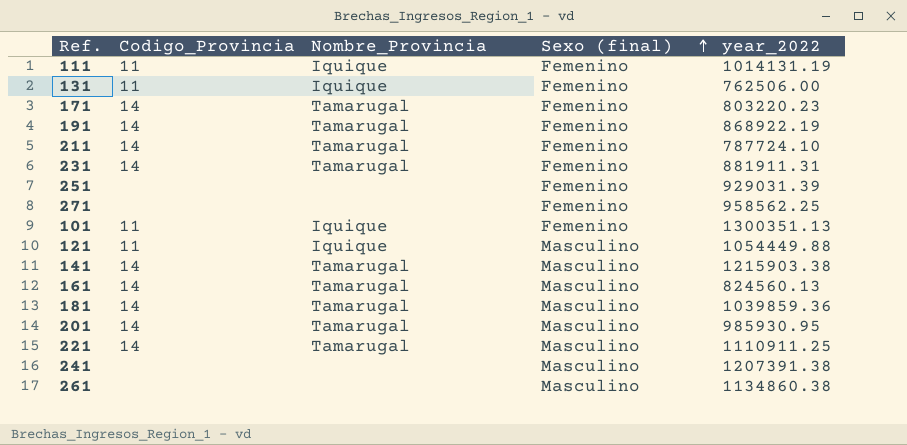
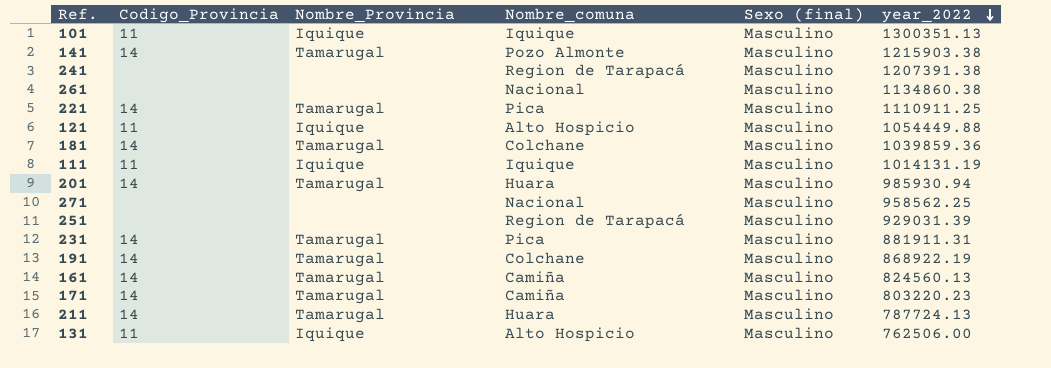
row order: Sexo (final) ascending -> year_2022 descending
column Nombre_comuna | position: none -> 4
101 | Sexo (final): Femenino -> Masculino
111 | Sexo (final): Femenino -> Masculino
201 | year_2022: 985930.95 -> 985930.94
271 | Sexo (final): Femenino -> Masculino
251 | Sexo (final): Femenino -> Masculino
231 | Sexo (final): Femenino -> Masculino
191 | Sexo (final): Femenino -> Masculino
171 | Sexo (final): Femenino -> Masculino
211 | Sexo (final): Femenino -> Masculino
211 | year_2022: 787724.10 -> 787724.13
131 | Sexo (final): Femenino -> Masculino

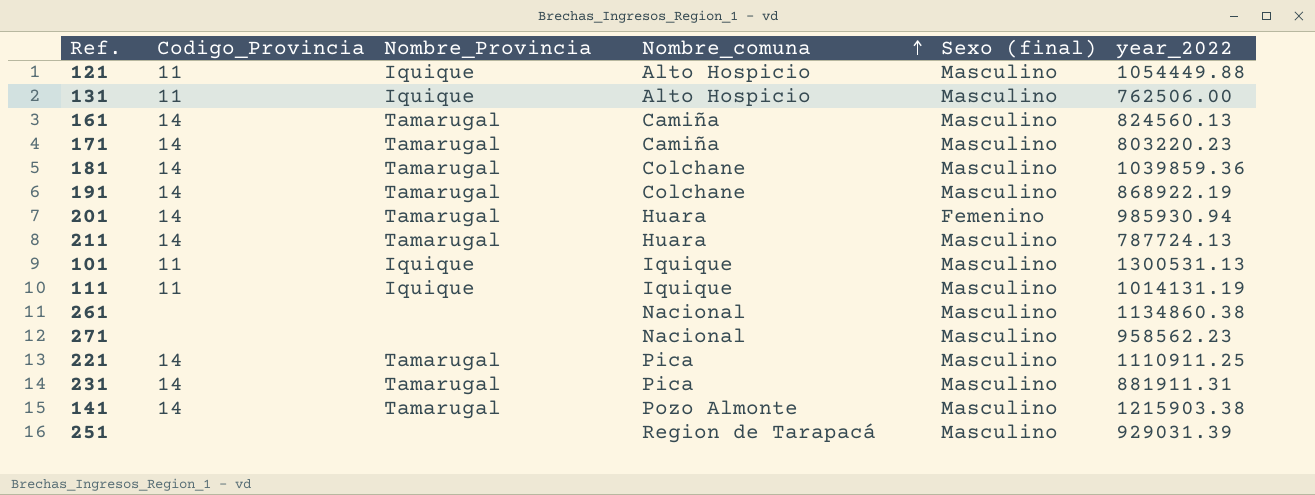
row order: year_2022 descending -> Nombre_comuna ascending
row 241: none | none | Region de Tarapacá | Masculino | 1207391.38 -> none
201 | Sexo (final): Masculino -> Femenino
101 | year_2022: 1300351.13 -> 1300531.13
271 | year_2022: 958562.25 -> 958562.23

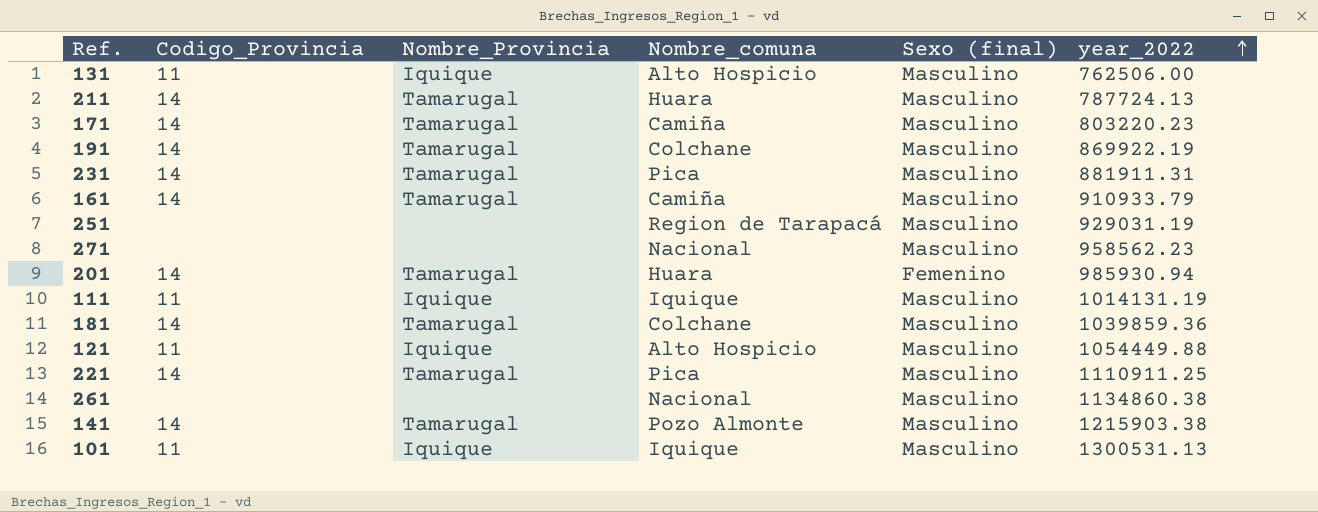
row order: Nombre_comuna ascending -> year_2022 ascending
191 | year_2022: 868922.19 -> 869922.19
161 | year_2022: 824560.13 -> 910933.79
251 | year_2022: 929031.39 -> 929031.19

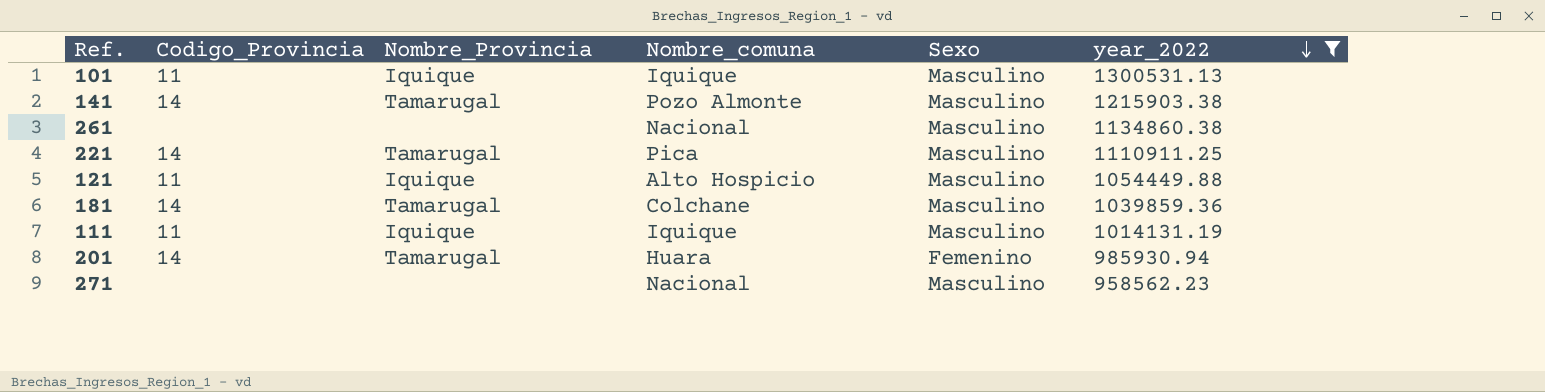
filter: none -> year_2022 >= 958562.23
row order: year_2022 ascending -> year_2022 descending
column name: Sexo (final) -> Sexo

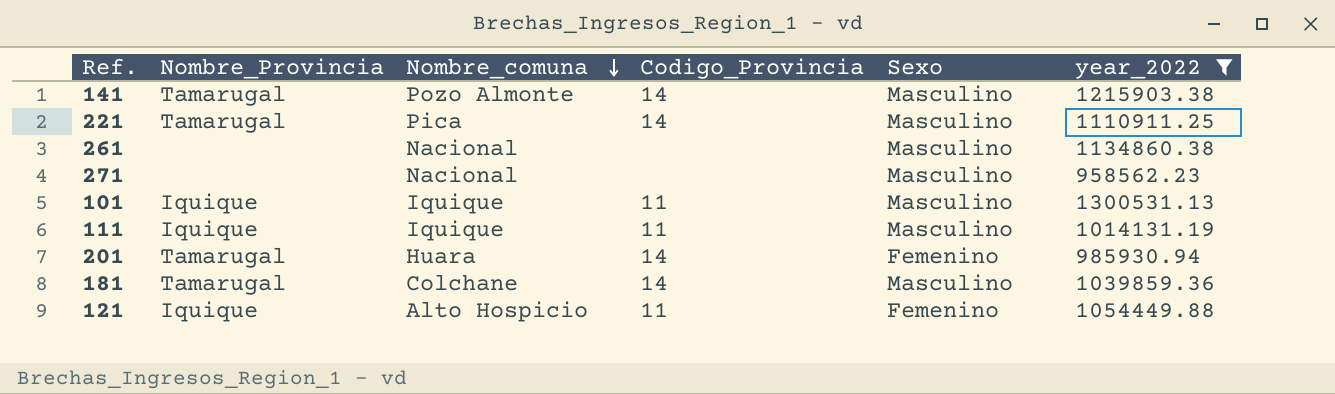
row order: year_2022 descending -> Nombre_comuna descending
column Codigo_Provincia | position: 2 -> 4
121 | Sexo: Masculino -> Femenino

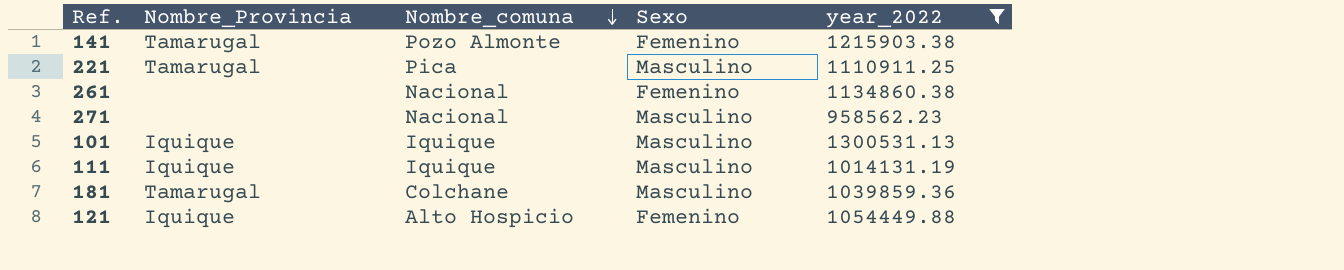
column Codigo_Provincia | position: 4 -> none
row 201: Tamarugal | Huara | 14 | Femenino | 985930.94 -> none
141 | Sexo: Masculino -> Femenino
261 | Sexo: Masculino -> Femenino

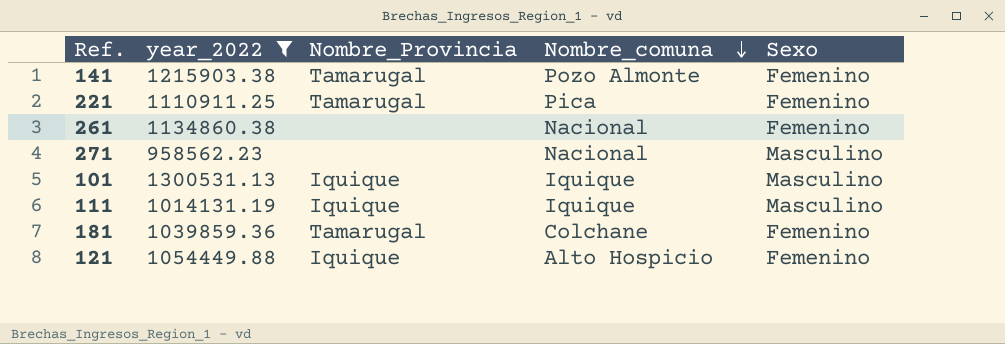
column year_2022 | position: 5 -> 2
221 | Sexo: Masculino -> Femenino
181 | Sexo: Masculino -> Femenino

